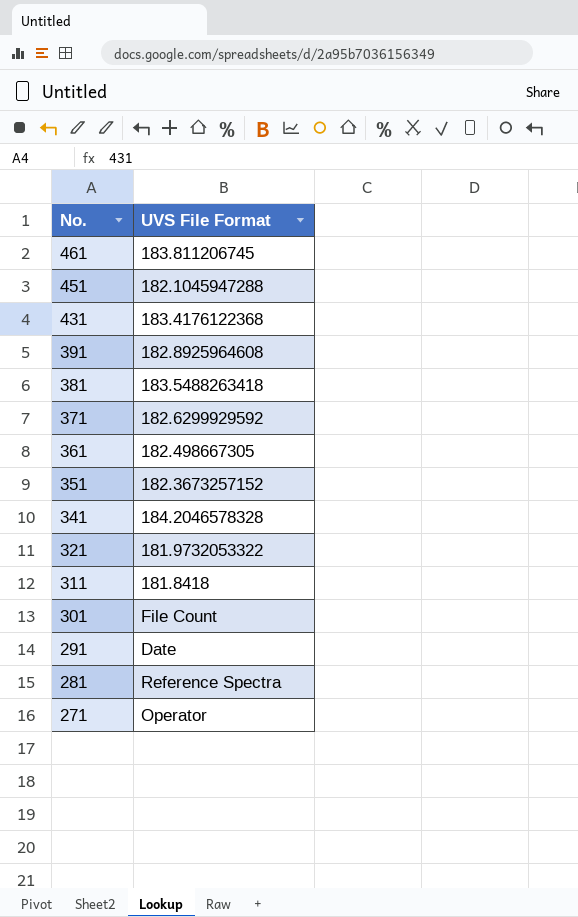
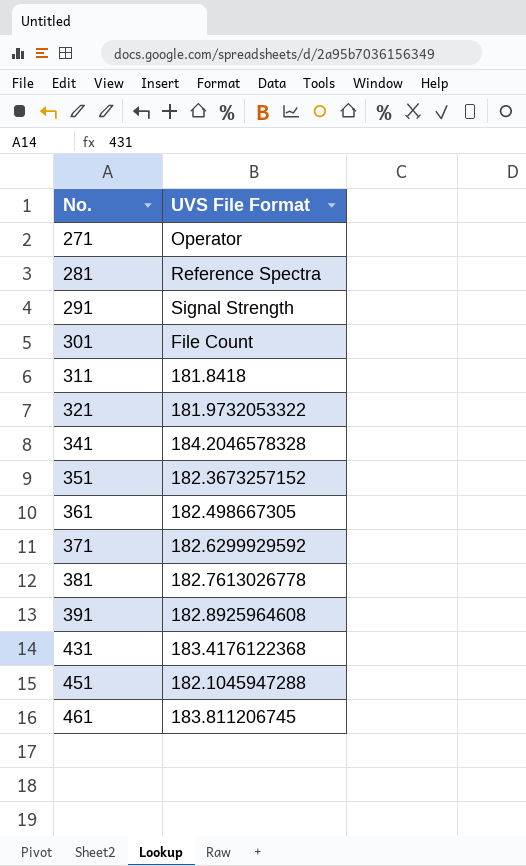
row order: No. descending -> No. ascending
291 | UVS File Format: Date -> Signal Strength
381 | UVS File Format: 183.5488263418 -> 182.7613026778

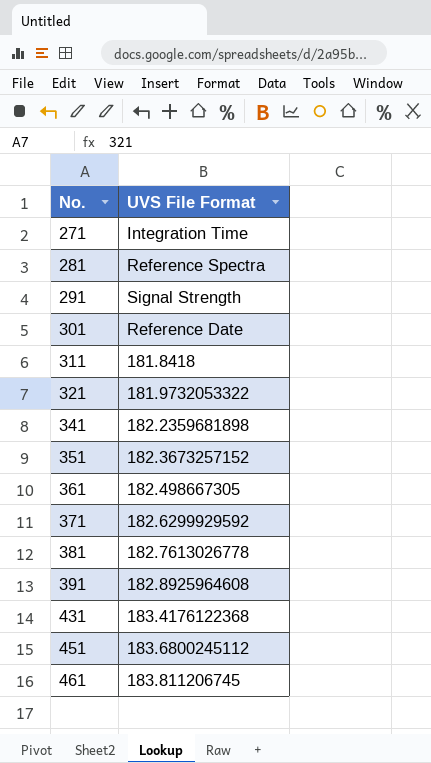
271 | UVS File Format: Operator -> Integration Time
301 | UVS File Format: File Count -> Reference Date
341 | UVS File Format: 184.2046578328 -> 182.2359681898
451 | UVS File Format: 182.1045947288 -> 183.6800245112

